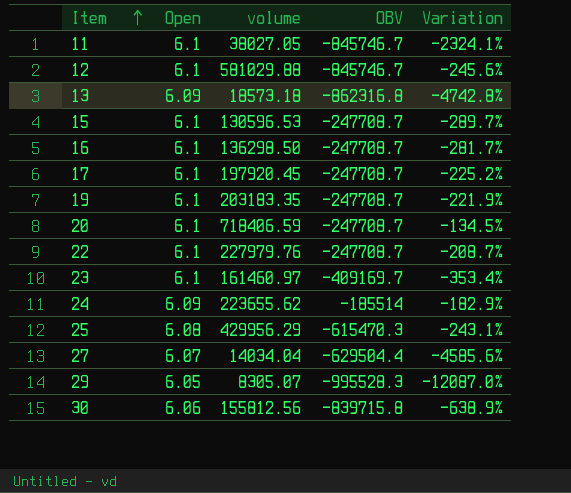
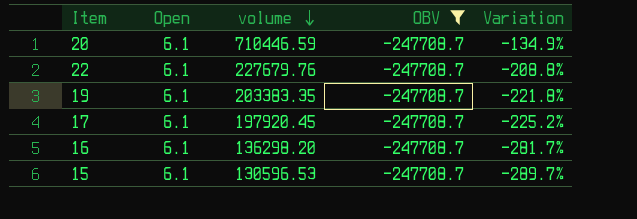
filter: none -> OBV = -247708.7
row order: Item ascending -> volume descending
20 | volume: 718406.59 -> 710446.59
20 | Variation: -134.5% -> -134.9%
22 | volume: 227979.76 -> 227679.76
22 | Variation: -208.7% -> -208.8%
19 | volume: 203183.35 -> 203383.35
19 | Variation: -221.9% -> -221.8%
16 | volume: 136298.50 -> 136298.20

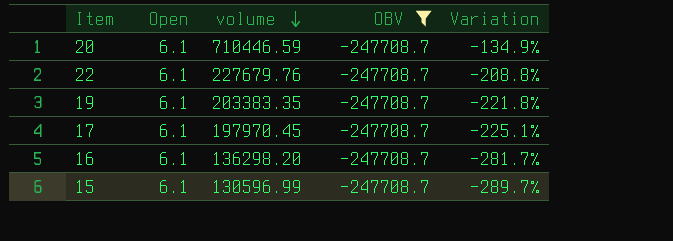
17 | volume: 197920.45 -> 197970.45
17 | Variation: -225.2% -> -225.1%
15 | volume: 130596.53 -> 130596.99

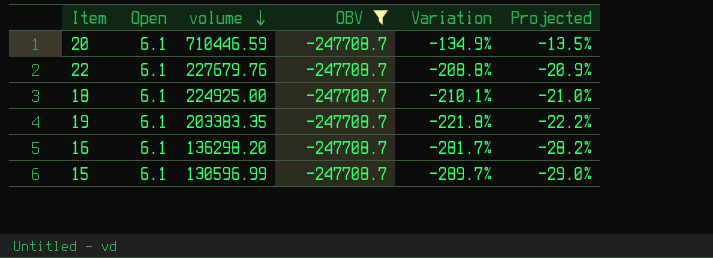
column Projected | formula: none -> [Variation] * 0.1
row 17: 6.1 | 197970.45 | -247708.7 | -225.1% -> none
row 18: none -> 6.1 | 224925.00 | -247708.7 | -210.1% | -21.0%

